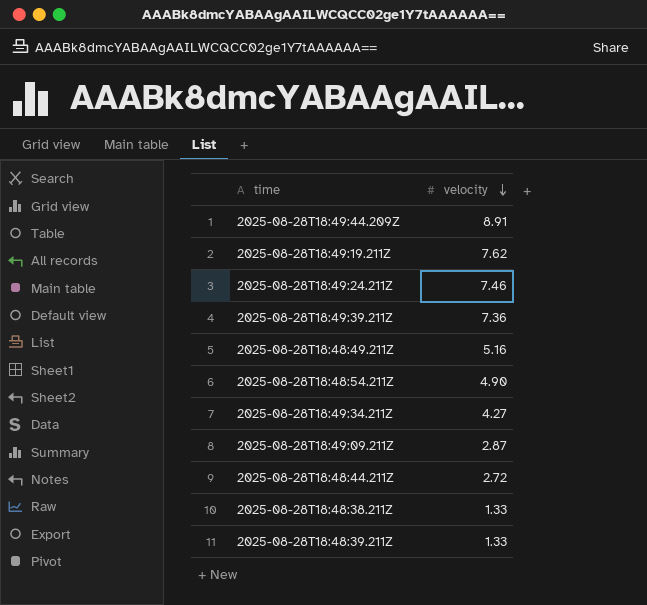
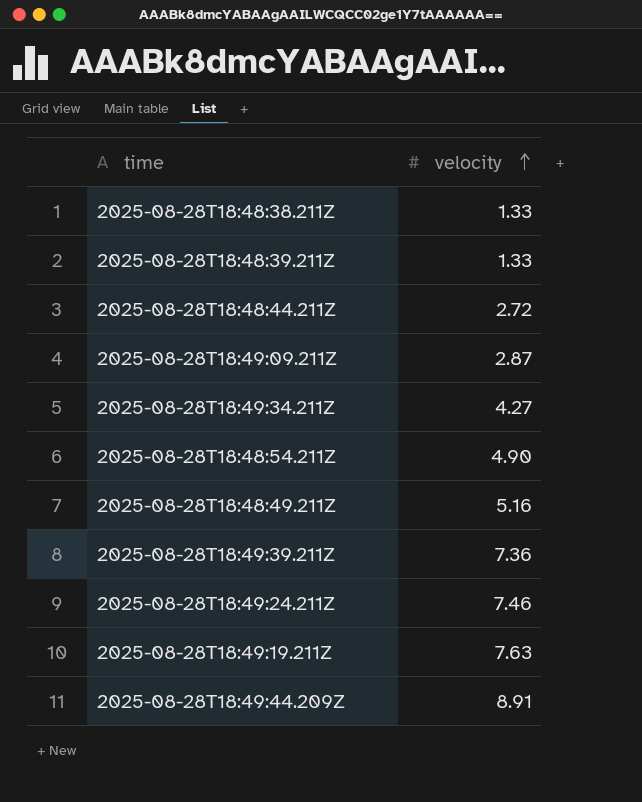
row order: velocity descending -> velocity ascending
2025-08-28T18:49:19.211Z | velocity: 7.62 -> 7.63

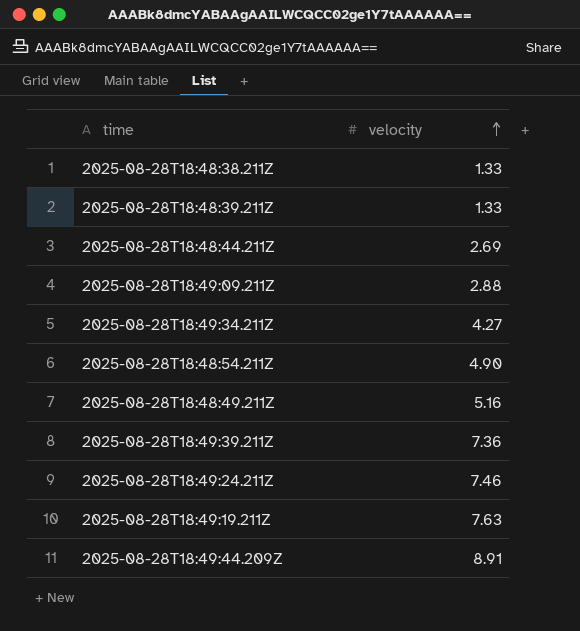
2025-08-28T18:48:44.211Z | velocity: 2.72 -> 2.69
2025-08-28T18:49:09.211Z | velocity: 2.87 -> 2.88

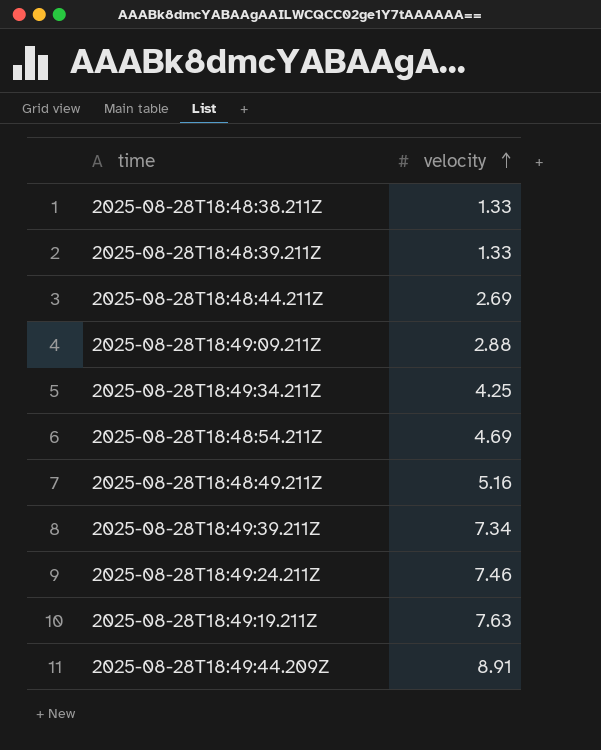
2025-08-28T18:49:34.211Z | velocity: 4.27 -> 4.25
2025-08-28T18:48:54.211Z | velocity: 4.90 -> 4.69
2025-08-28T18:49:39.211Z | velocity: 7.36 -> 7.34

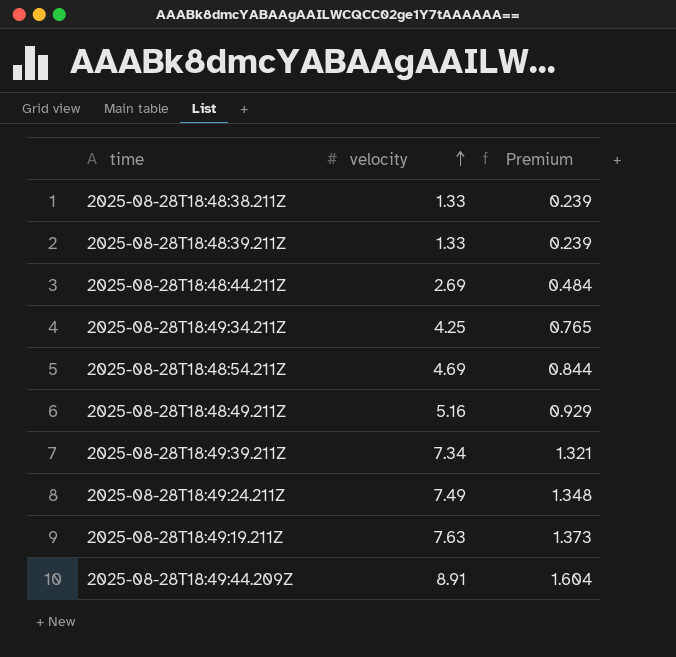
column Premium | formula: none -> [velocity] * 0.18
row 2025-08-28T18:49:09.211Z: 2.88 -> none
2025-08-28T18:49:24.211Z | velocity: 7.46 -> 7.49

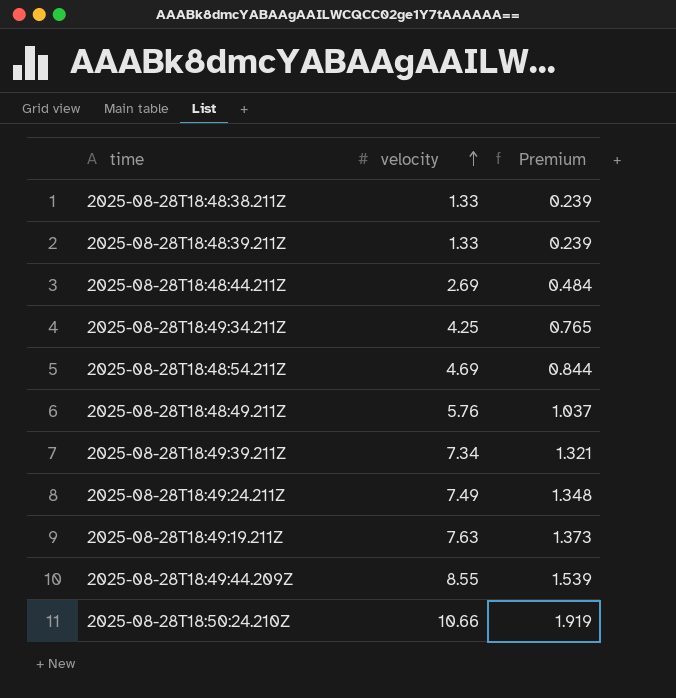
2025-08-28T18:48:49.211Z | velocity: 5.16 -> 5.76
2025-08-28T18:48:49.211Z | Premium: 0.929 -> 1.037
2025-08-28T18:49:44.209Z | velocity: 8.91 -> 8.55
2025-08-28T18:49:44.209Z | Premium: 1.604 -> 1.539
row 2025-08-28T18:50:24.210Z: none -> 10.66 | 1.919

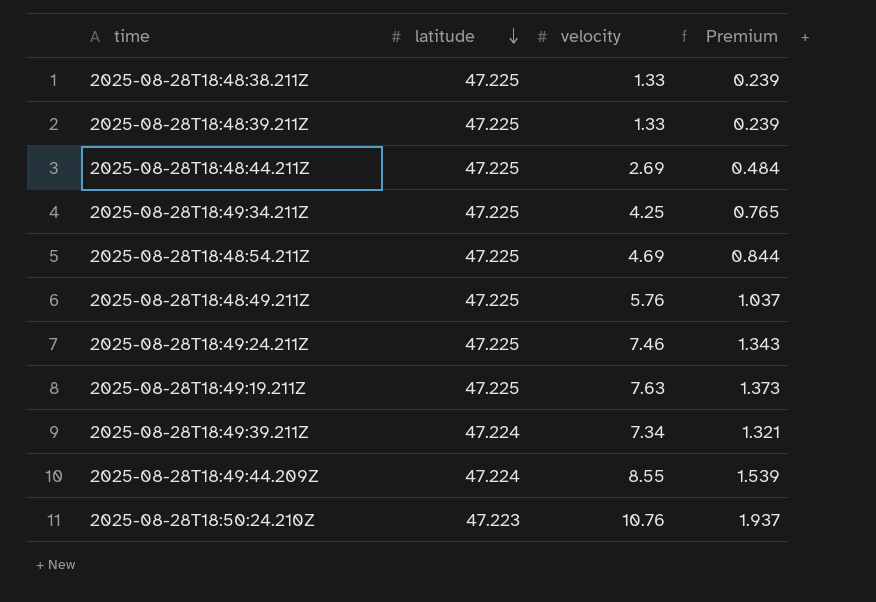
row order: velocity ascending -> latitude descending
column latitude | position: none -> 2
2025-08-28T18:49:24.211Z | velocity: 7.49 -> 7.46
2025-08-28T18:49:24.211Z | Premium: 1.348 -> 1.343
2025-08-28T18:50:24.210Z | velocity: 10.66 -> 10.76
2025-08-28T18:50:24.210Z | Premium: 1.919 -> 1.937

